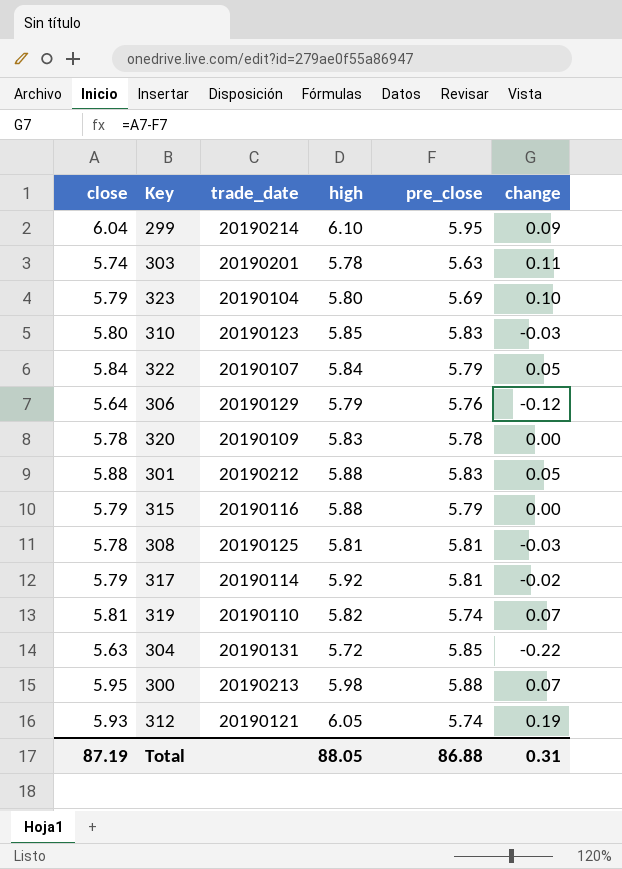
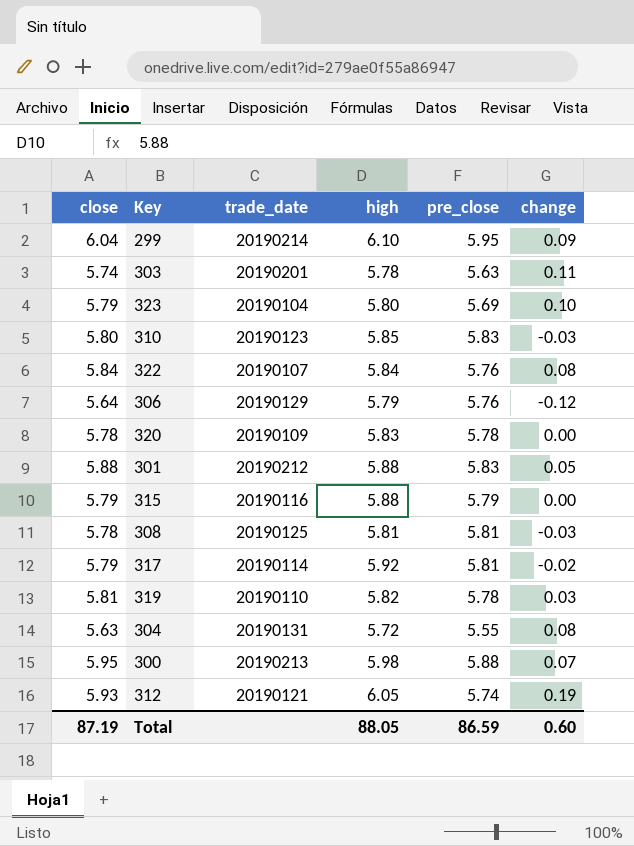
322 | pre_close: 5.79 -> 5.76
322 | change: 0.05 -> 0.08
319 | pre_close: 5.74 -> 5.78
319 | change: 0.07 -> 0.03
304 | pre_close: 5.85 -> 5.55
304 | change: -0.22 -> 0.08
Total | pre_close: 86.88 -> 86.59
Total | change: 0.31 -> 0.60

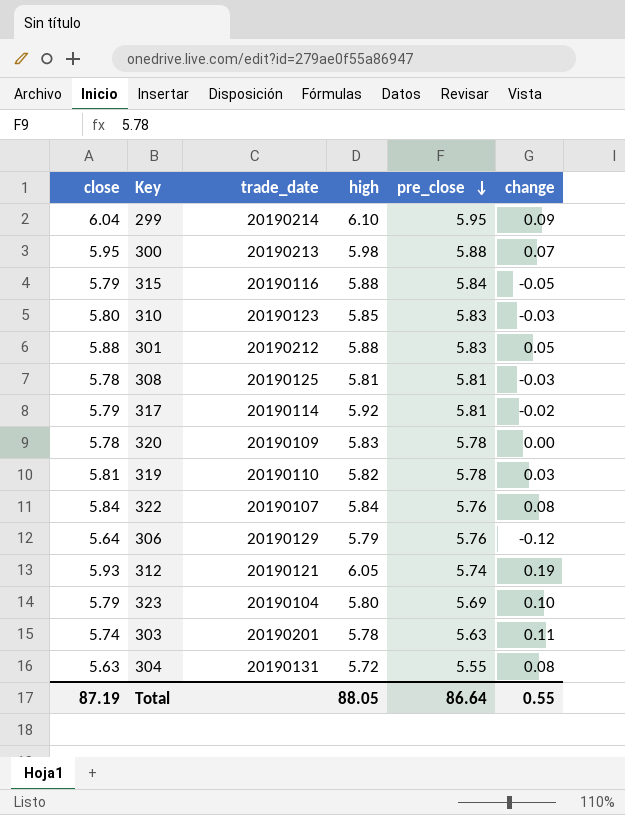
row order: none -> pre_close descending
315 | pre_close: 5.79 -> 5.84
315 | change: 0.00 -> -0.05
Total | pre_close: 86.59 -> 86.64
Total | change: 0.60 -> 0.55

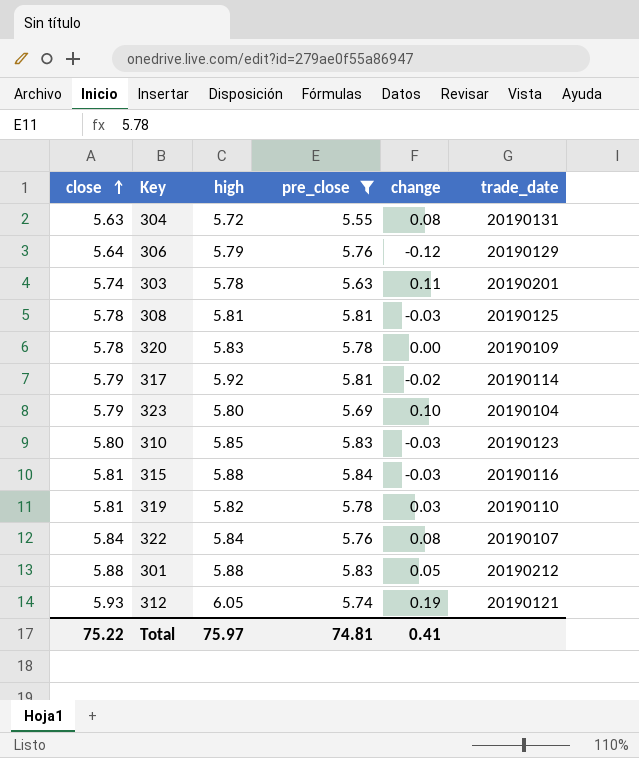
filter: none -> pre_close <= 5.84
row order: pre_close descending -> close ascending
column trade_date | position: 3 -> 6
315 | close: 5.79 -> 5.81
315 | change: -0.05 -> -0.03
Total | close: 87.19 -> 75.22
Total | high: 88.05 -> 75.97
Total | pre_close: 86.64 -> 74.81
Total | change: 0.55 -> 0.41

